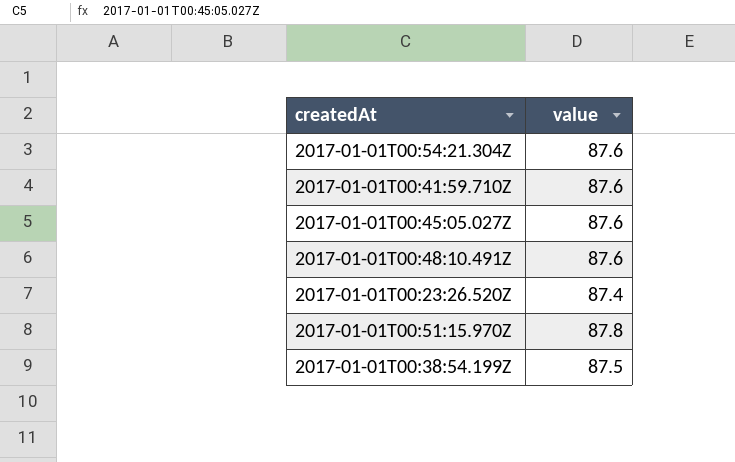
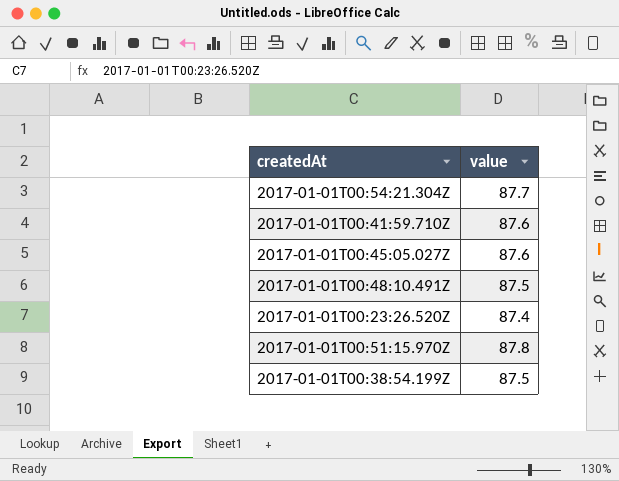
2017-01-01T00:54:21.304Z | value: 87.6 -> 87.7
2017-01-01T00:48:10.491Z | value: 87.6 -> 87.5

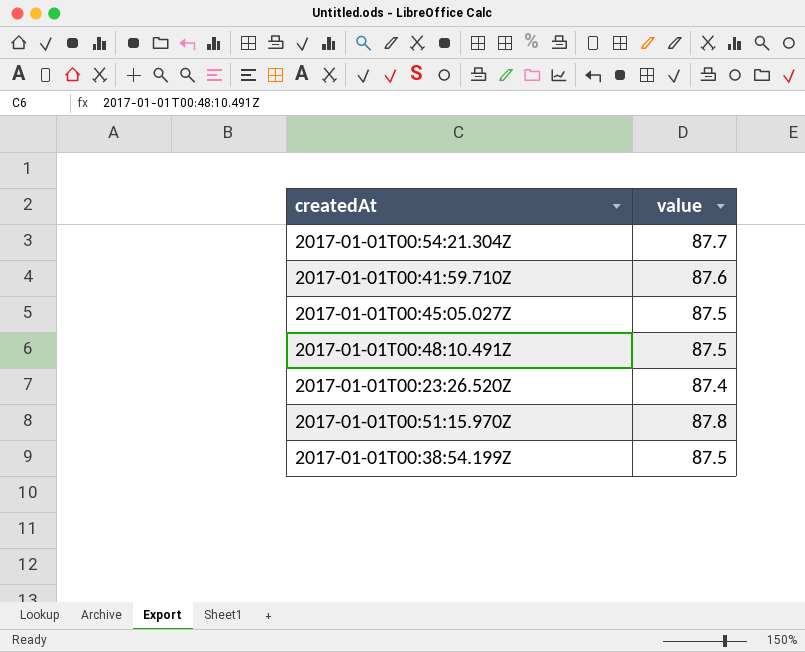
2017-01-01T00:45:05.027Z | value: 87.6 -> 87.5

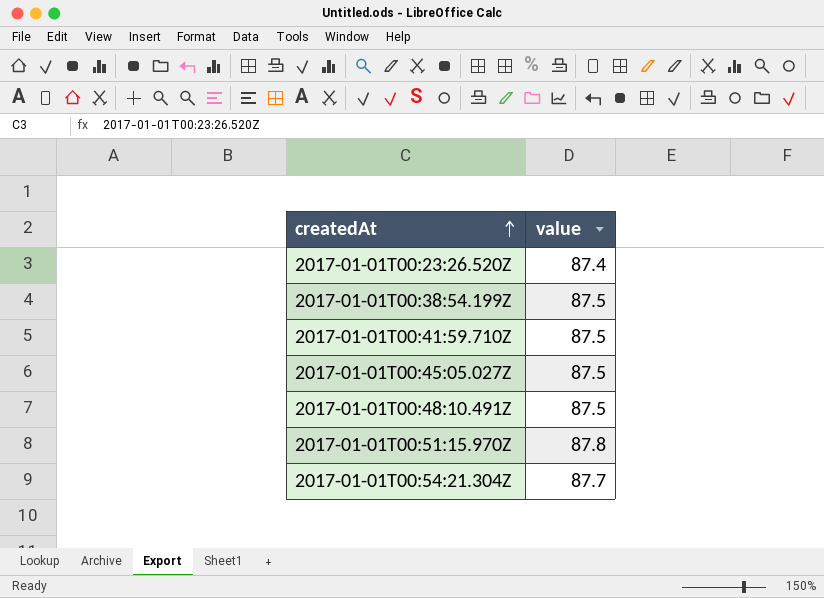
row order: none -> createdAt ascending
2017-01-01T00:41:59.710Z | value: 87.6 -> 87.5

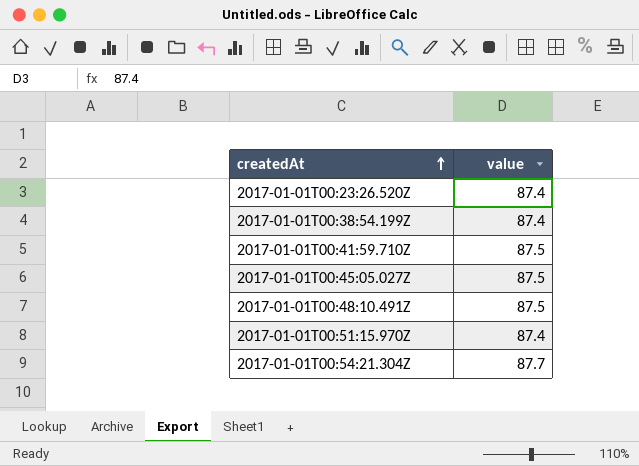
2017-01-01T00:38:54.199Z | value: 87.5 -> 87.4
2017-01-01T00:51:15.970Z | value: 87.8 -> 87.4

